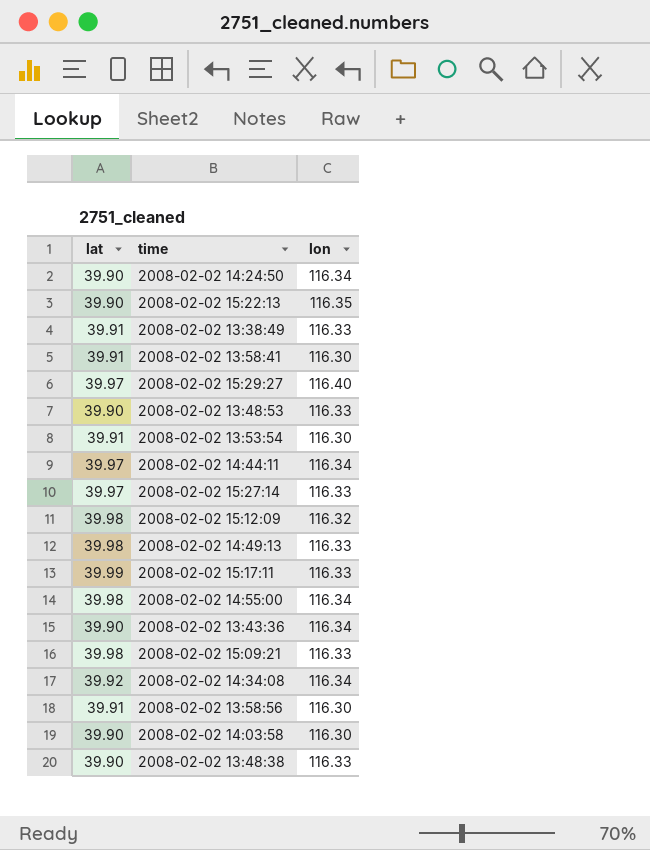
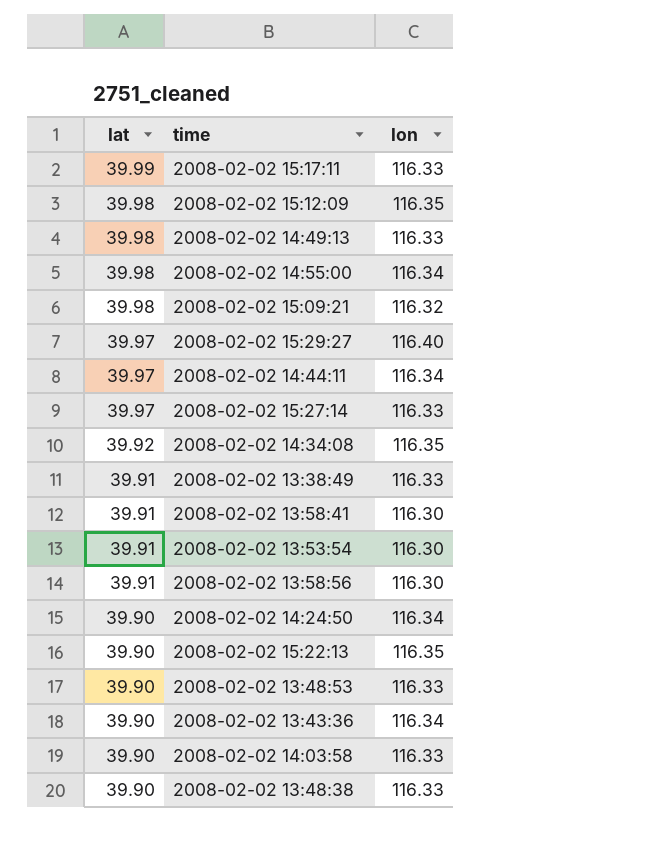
row order: none -> lat descending
2008-02-02 15:12:09 | lon: 116.32 -> 116.35
2008-02-02 15:09:21 | lon: 116.33 -> 116.32
2008-02-02 14:34:08 | lon: 116.34 -> 116.35
2008-02-02 14:03:58 | lon: 116.30 -> 116.33

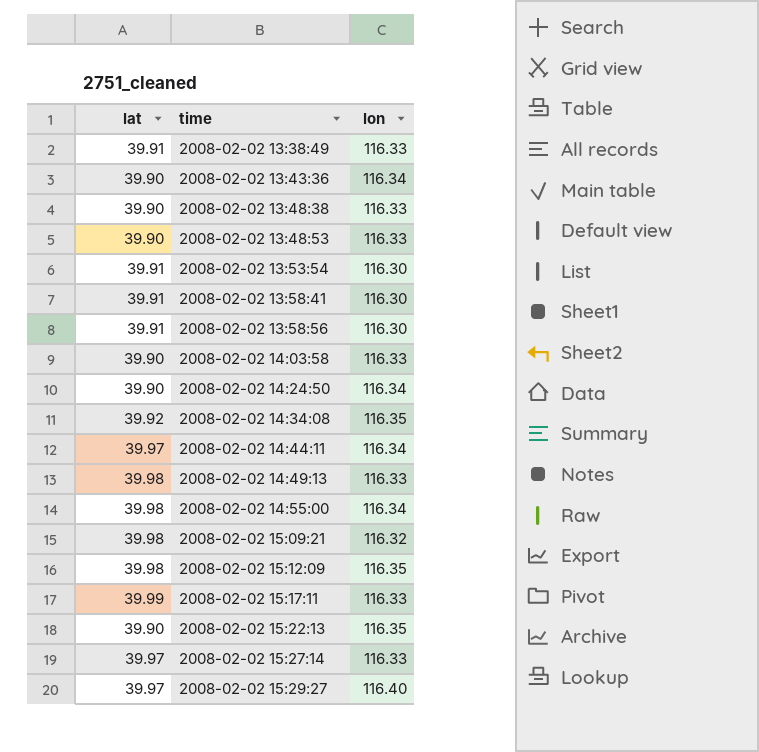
row order: lat descending -> time ascending

